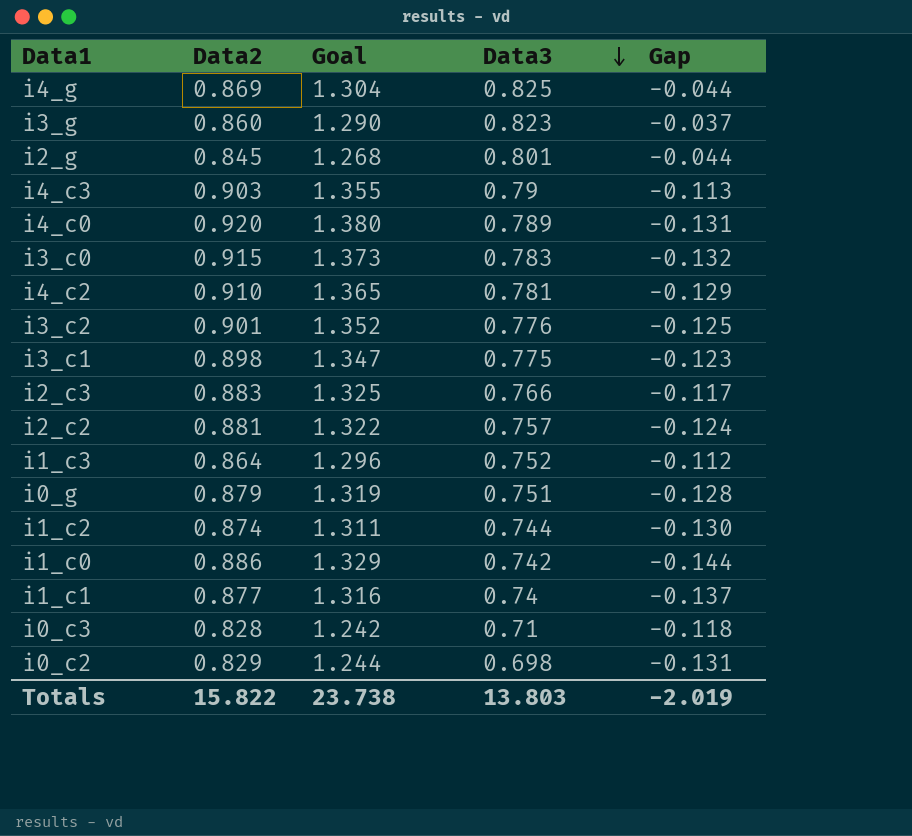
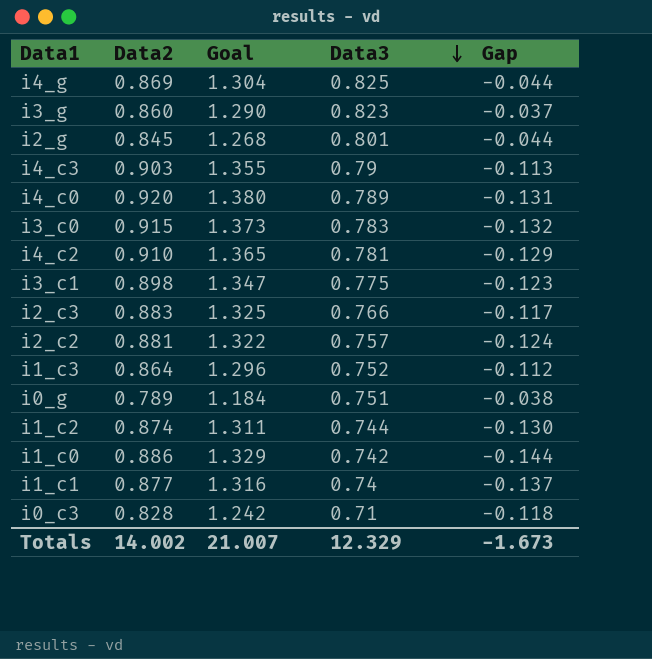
row i3_c2: 0.901 | 1.352 | 0.776 | -0.125 -> none
row i0_c2: 0.829 | 1.244 | 0.698 | -0.131 -> none
i0_g | Data2: 0.879 -> 0.789
i0_g | Goal: 1.319 -> 1.184
i0_g | Gap: -0.128 -> -0.038
Totals | Data2: 15.822 -> 14.002
Totals | Goal: 23.738 -> 21.007
Totals | Data3: 13.803 -> 12.329
Totals | Gap: -2.019 -> -1.673

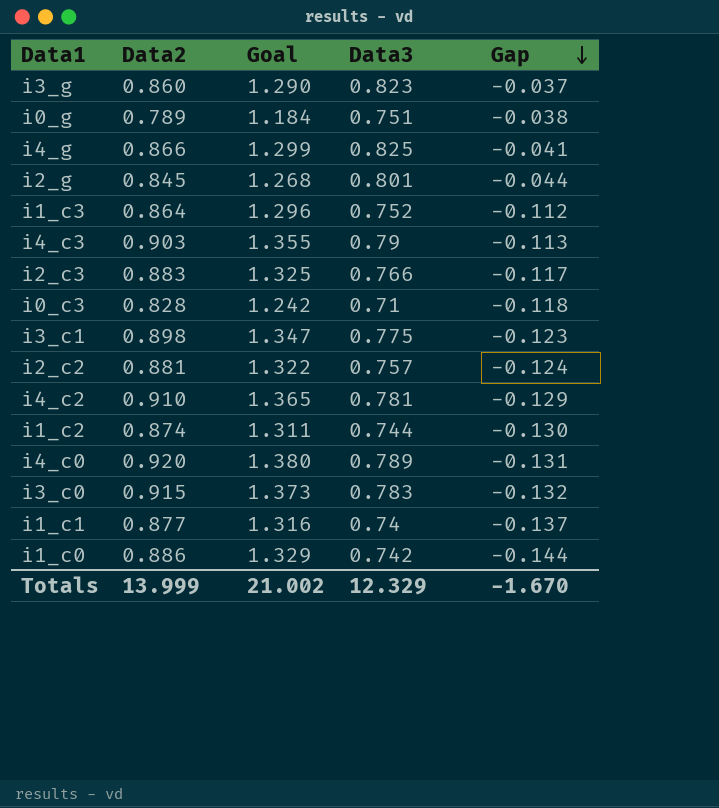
row order: Data3 descending -> Gap descending
i4_g | Data2: 0.869 -> 0.866
i4_g | Goal: 1.304 -> 1.299
i4_g | Gap: -0.044 -> -0.041
Totals | Data2: 14.002 -> 13.999
Totals | Goal: 21.007 -> 21.002
Totals | Gap: -1.673 -> -1.670

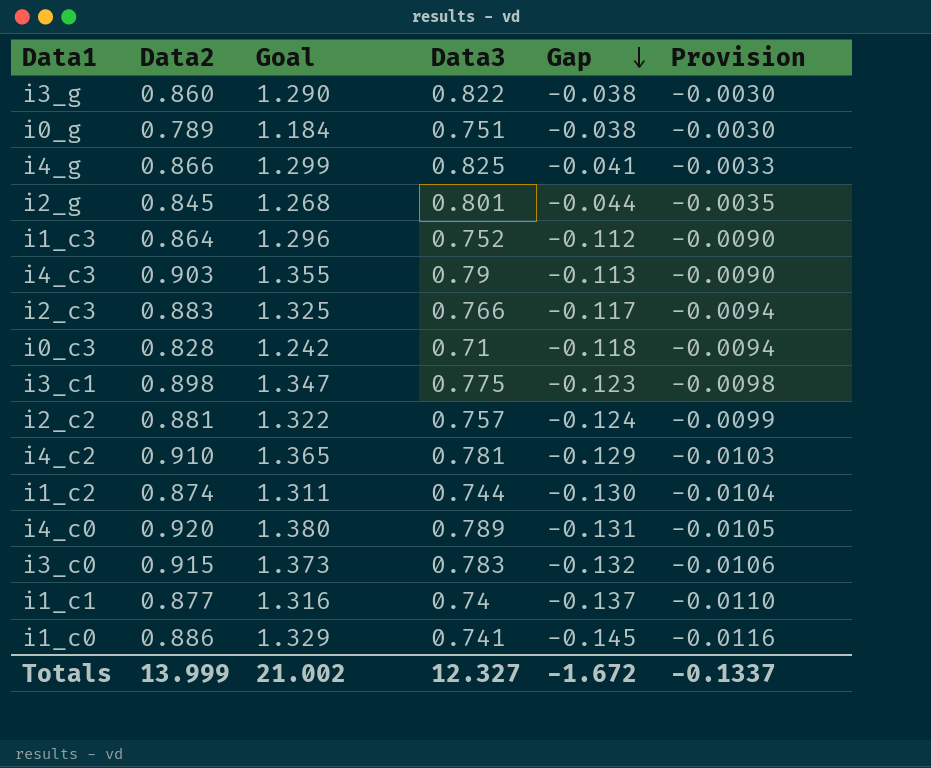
column Provision | formula: none -> [Gap] * 0.08
i3_g | Data3: 0.823 -> 0.822
i3_g | Gap: -0.037 -> -0.038
i1_c0 | Data3: 0.742 -> 0.741
i1_c0 | Gap: -0.144 -> -0.145
Totals | Data3: 12.329 -> 12.327
Totals | Gap: -1.670 -> -1.672

